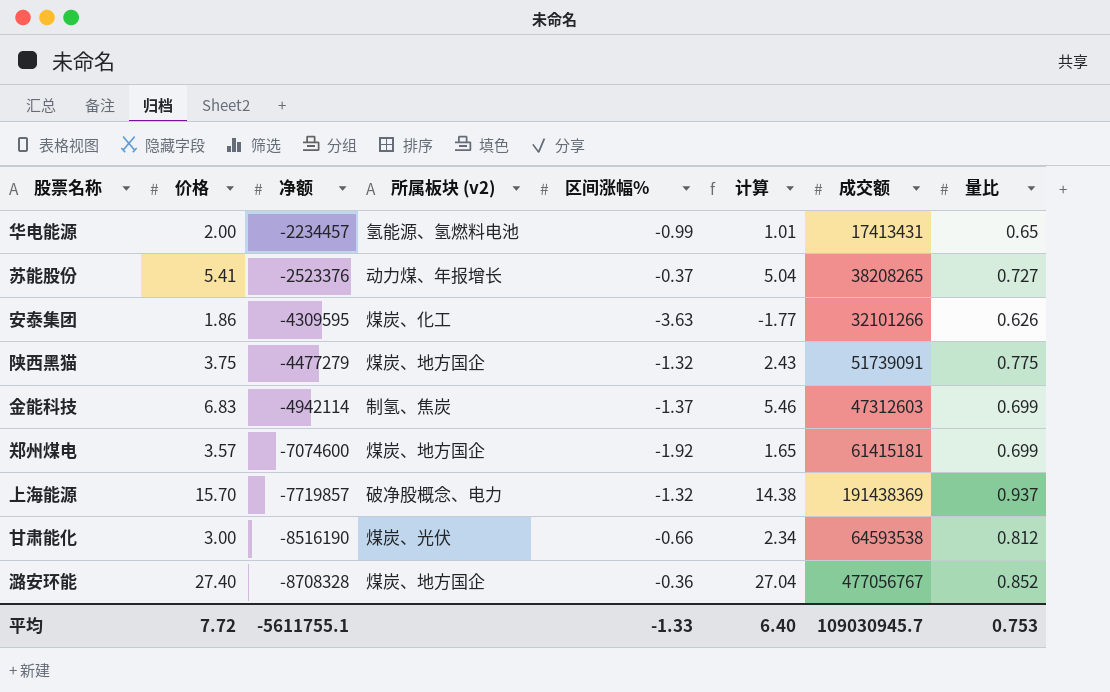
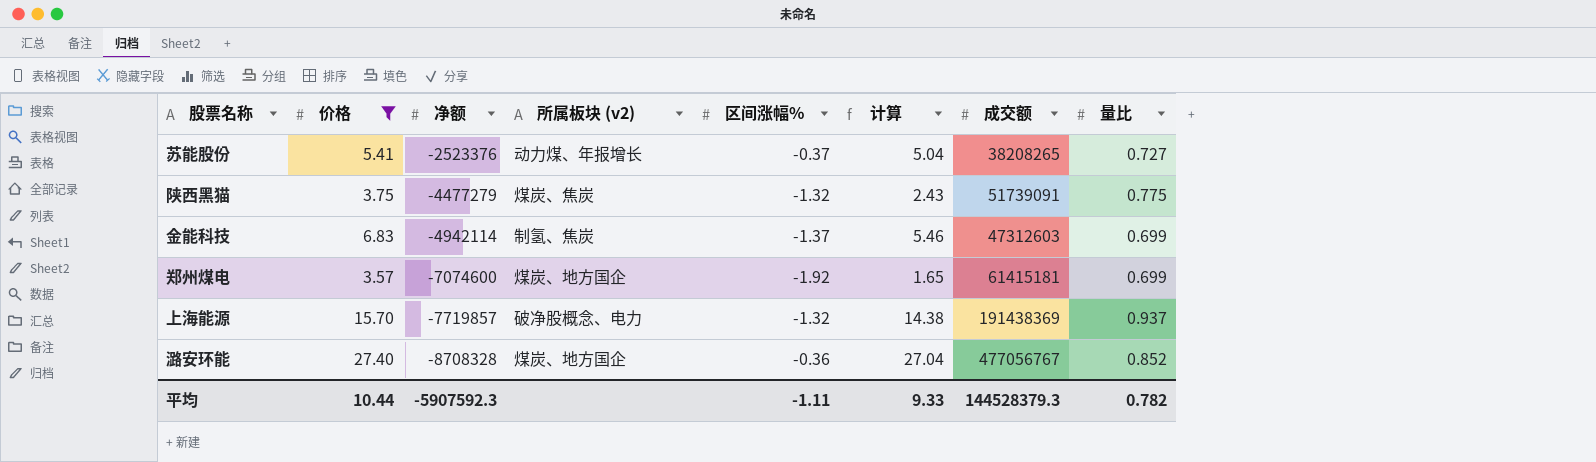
filter: none -> 价格 >= 3.57
陕西黑猫 | 所属板块 (v2): 煤炭、地方国企 -> 煤炭、焦炭
平均 | 价格: 7.72 -> 10.44
平均 | 净额: -5611755.1 -> -5907592.3
平均 | 区间涨幅%: -1.33 -> -1.11
平均 | 计算: 6.40 -> 9.33
平均 | 成交额: 109030945.7 -> 144528379.3
平均 | 量比: 0.753 -> 0.782

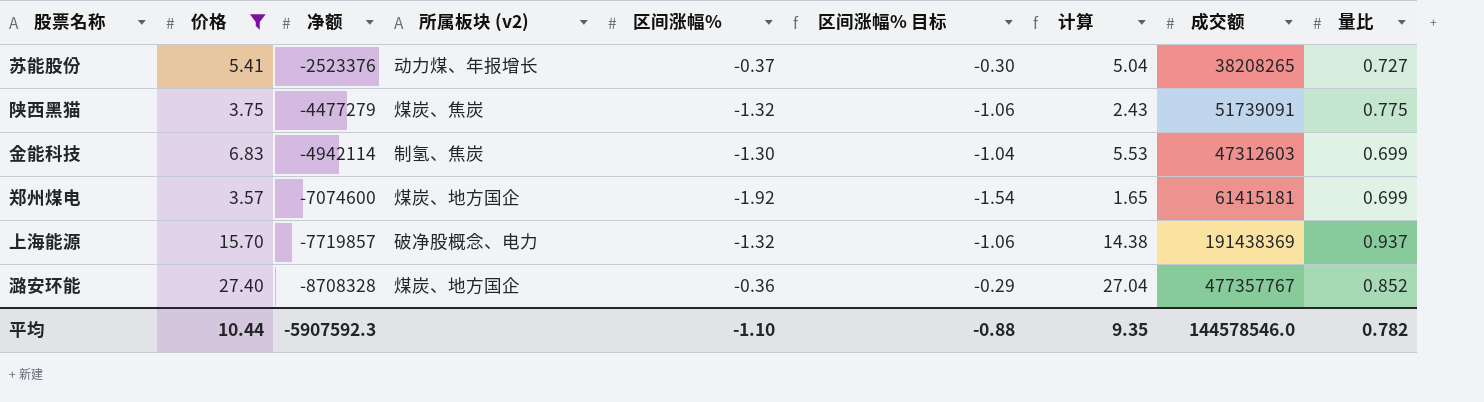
column 区间涨幅% 目标 | formula: none -> [区间涨幅%] * 0.8
金能科技 | 区间涨幅%: -1.37 -> -1.30
金能科技 | 计算: 5.46 -> 5.53
潞安环能 | 成交额: 477056767 -> 477357767
平均 | 区间涨幅%: -1.11 -> -1.10
平均 | 计算: 9.33 -> 9.35
平均 | 成交额: 144528379.3 -> 144578546.0

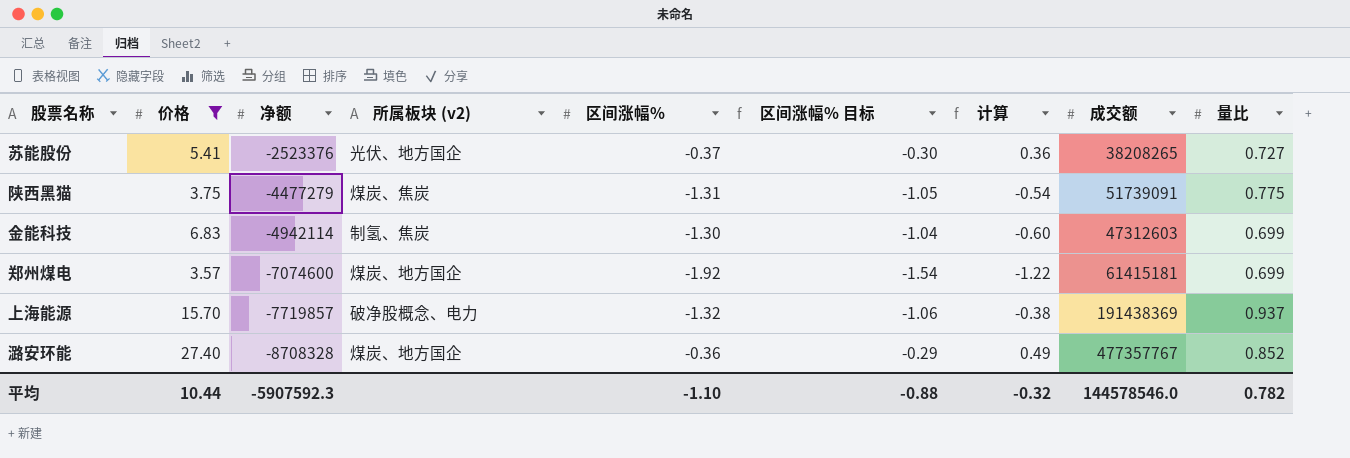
column 计算 | formula: [价格] + [区间涨幅%] -> [区间涨幅%] + [量比]
苏能股份 | 所属板块 (v2): 动力煤、年报增长 -> 光伏、地方国企
陕西黑猫 | 区间涨幅%: -1.32 -> -1.31
陕西黑猫 | 区间涨幅% 目标: -1.06 -> -1.05
平均 | 计算: 9.35 -> -0.32

